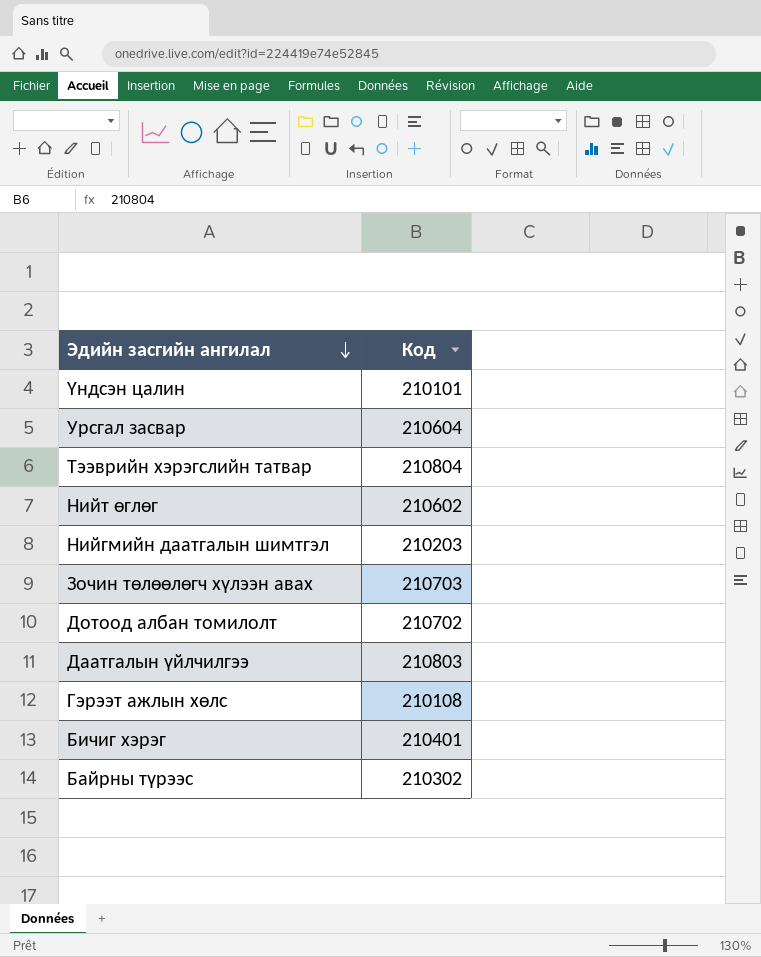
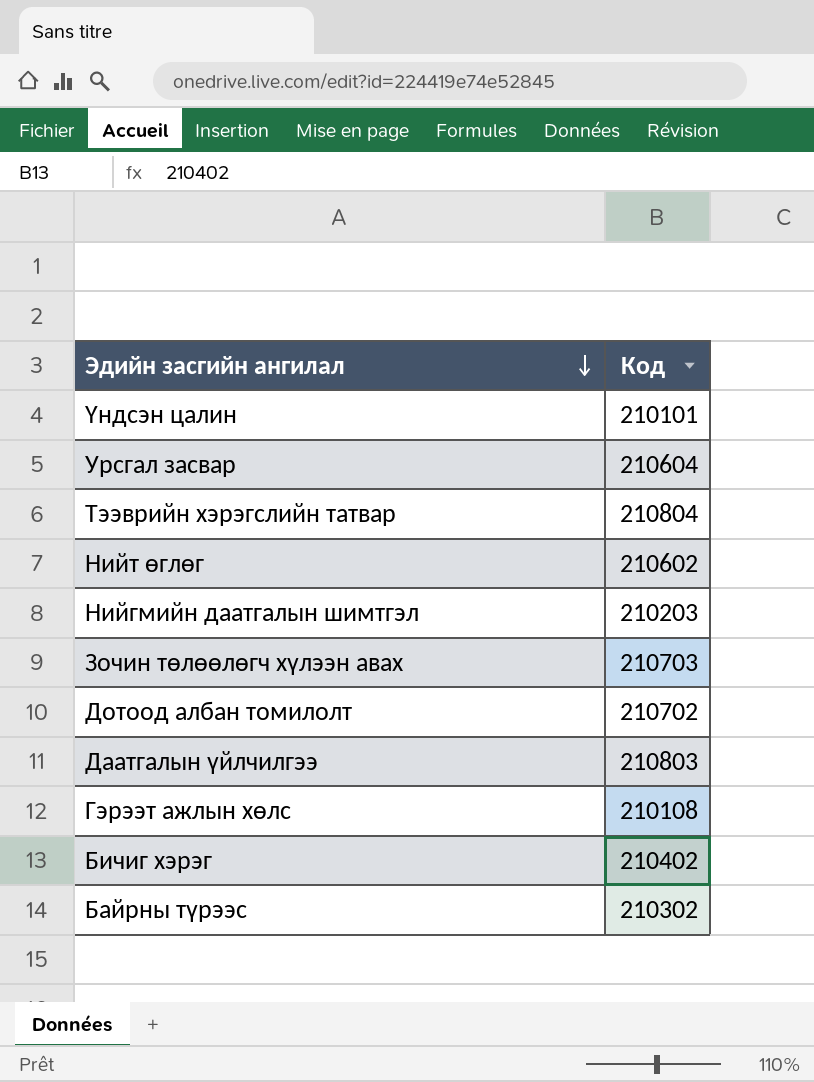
Бичиг хэрэг | Код: 210401 -> 210402

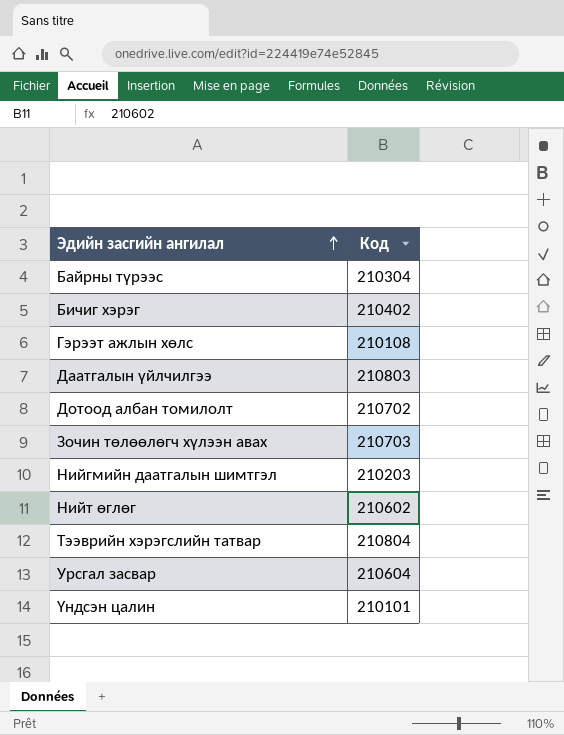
row order: Эдийн засгийн ангилал descending -> Эдийн засгийн ангилал ascending
Байрны түрээс | Код: 210302 -> 210304

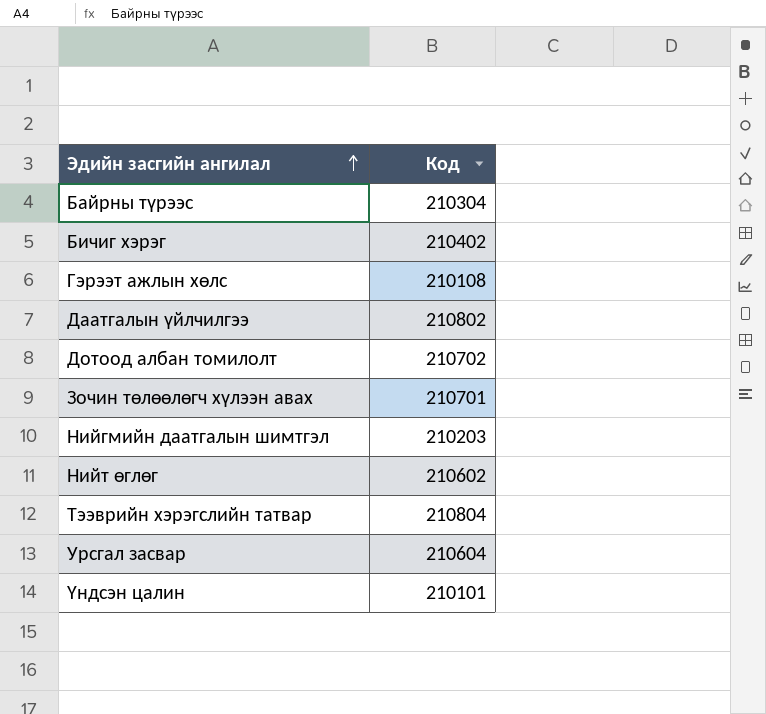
Даатгалын үйлчилгээ | Код: 210803 -> 210802
Зочин төлөөлөгч хүлээн авах | Код: 210703 -> 210701

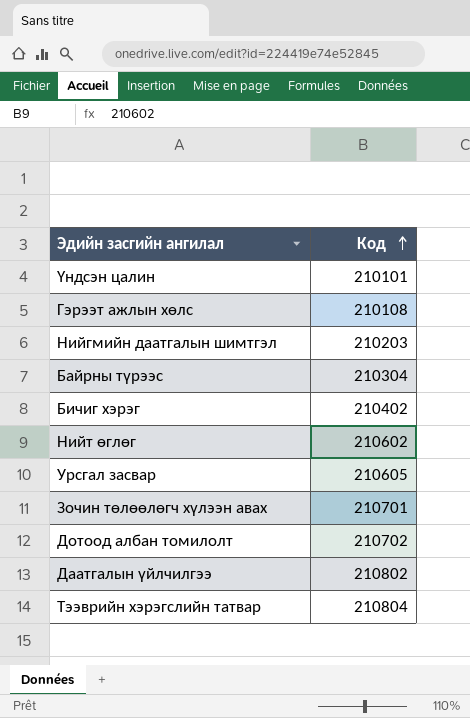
row order: Эдийн засгийн ангилал ascending -> Код ascending
Урсгал засвар | Код: 210604 -> 210605

